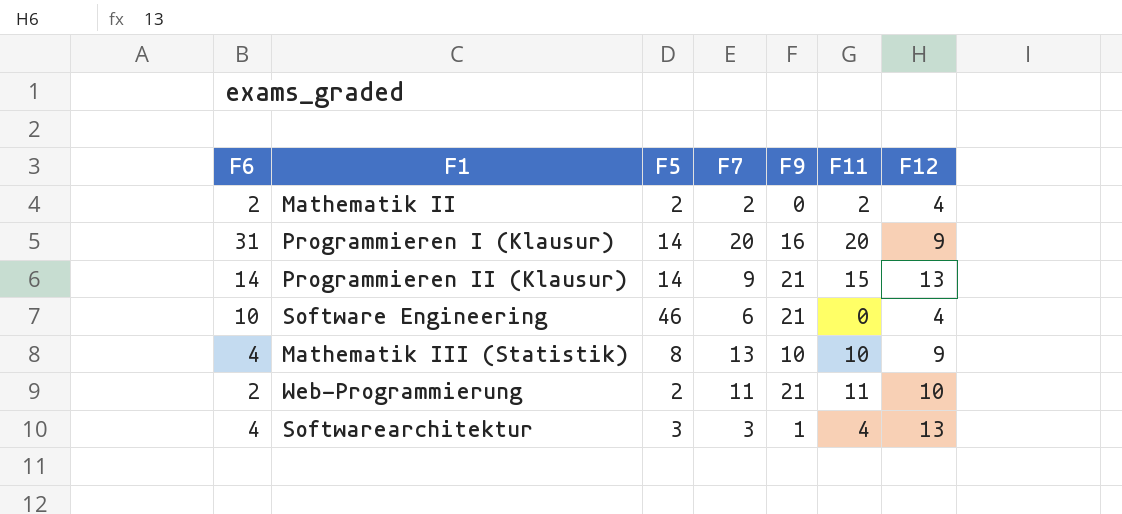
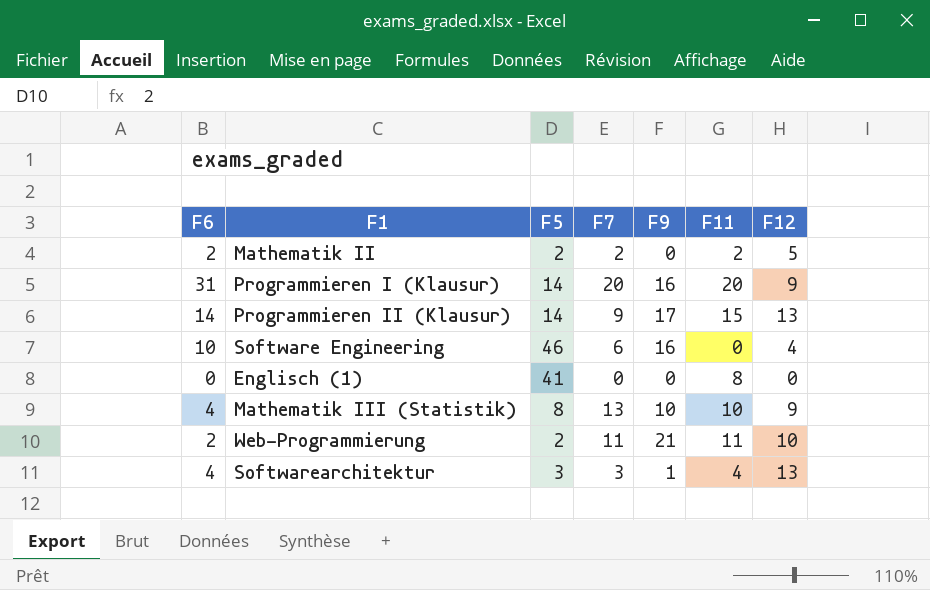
Mathematik II | F12: 4 -> 5
Programmieren II (Klausur) | F9: 21 -> 17
Software Engineering | F9: 21 -> 16
row Englisch (1): none -> 0 | 41 | 0 | 0 | 8 | 0

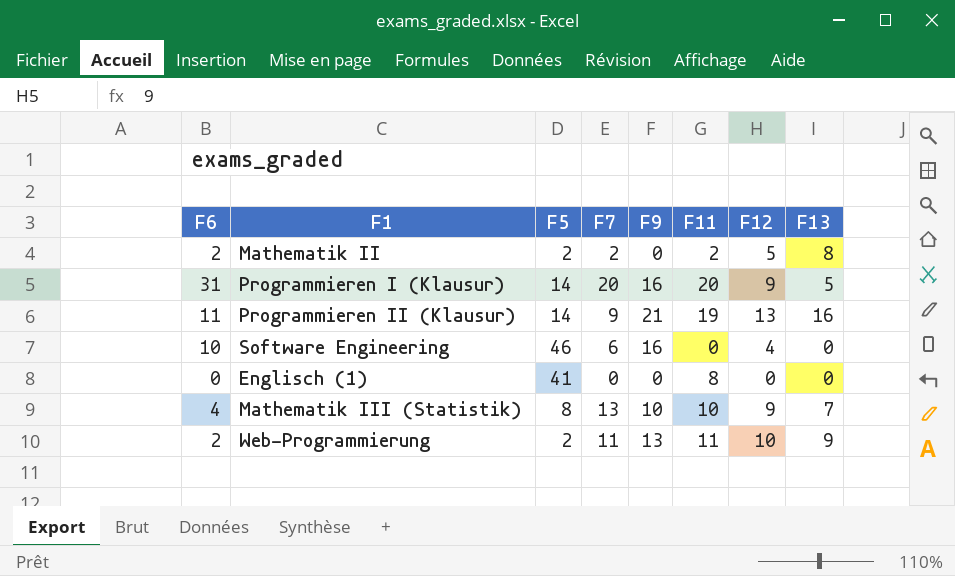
column F13 | position: none -> 8
row Softwarearchitektur: 4 | 3 | 3 | 1 | 4 | 13 -> none
Programmieren II (Klausur) | F6: 14 -> 11
Programmieren II (Klausur) | F9: 17 -> 21
Programmieren II (Klausur) | F11: 15 -> 19
Web-Programmierung | F9: 21 -> 13

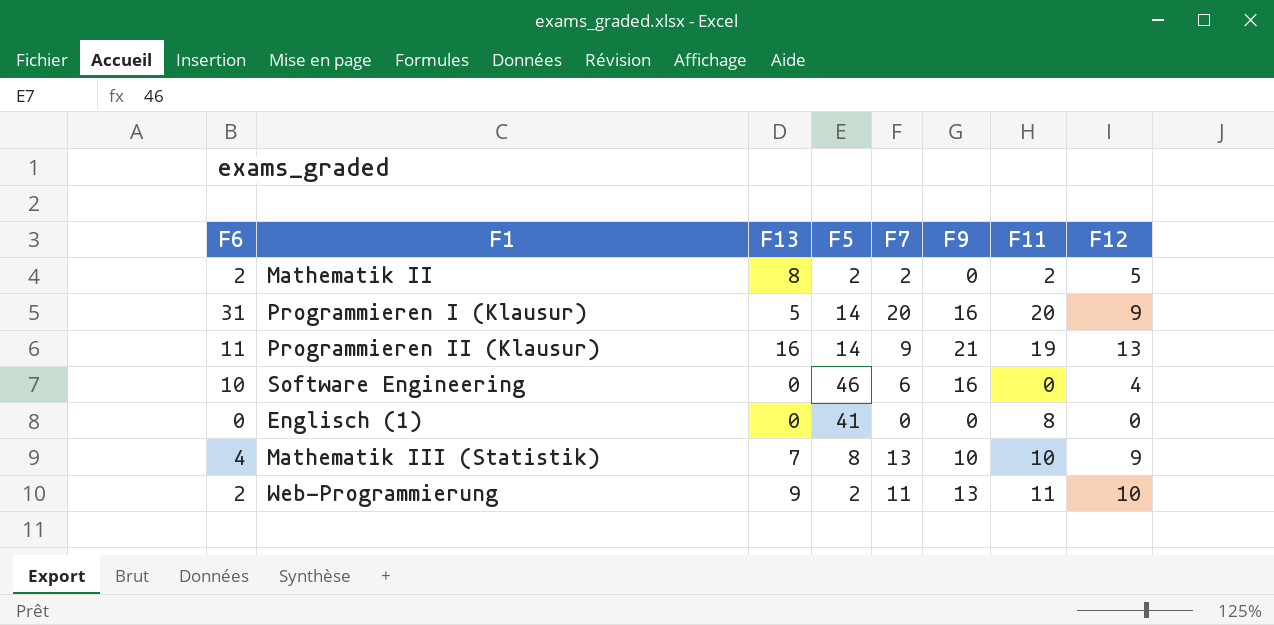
column F13 | position: 8 -> 3

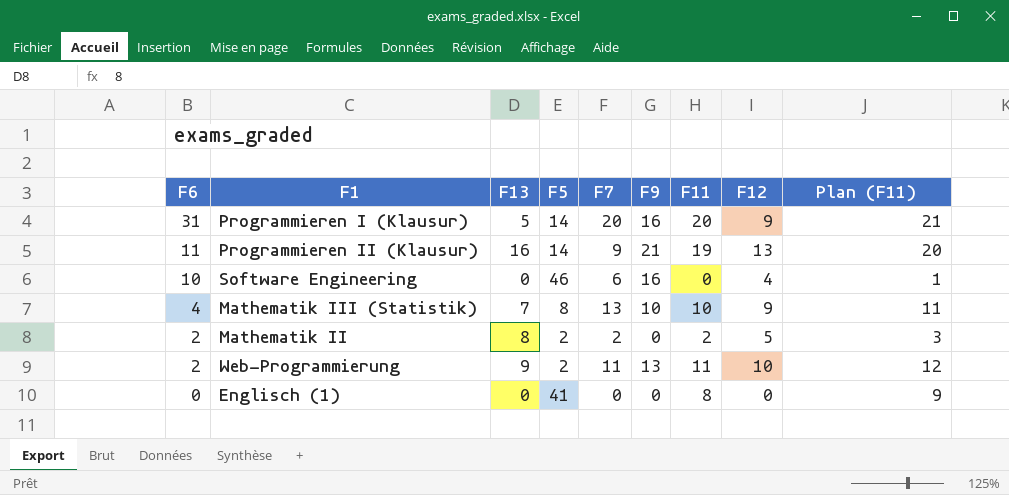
row order: none -> F6 descending
column Plan (F11) | formula: none -> [F11] + 1

